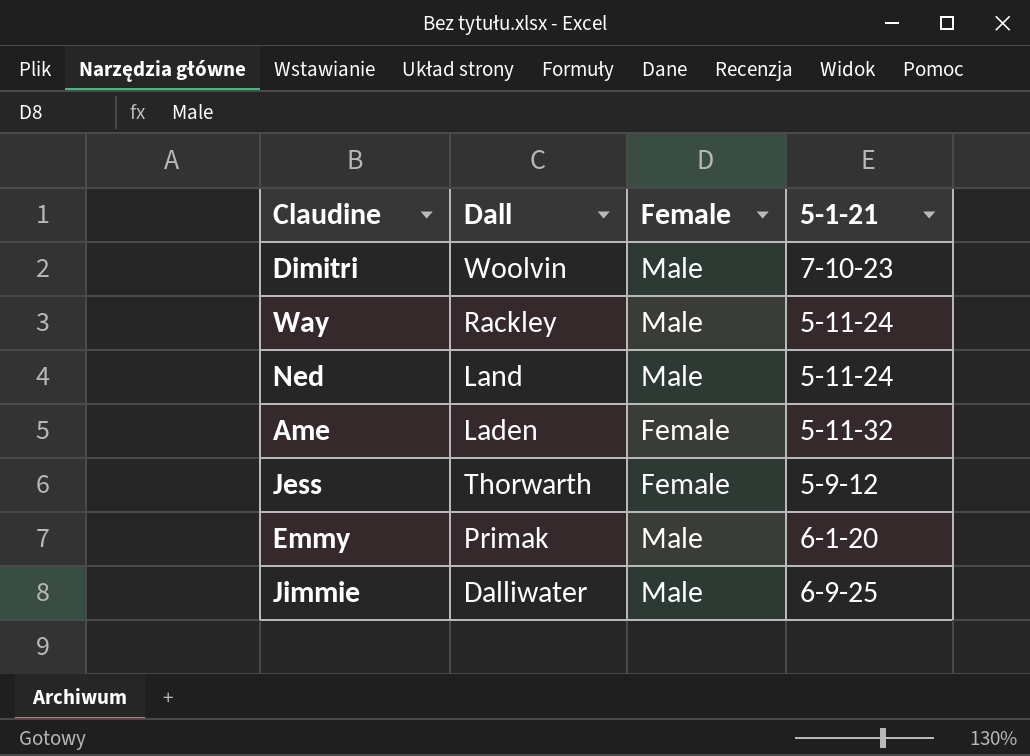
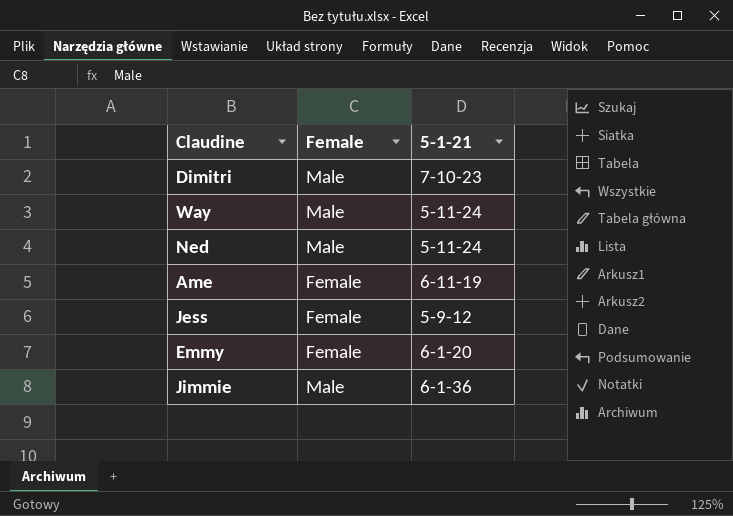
column Dall | position: 2 -> none
Ame | 5-1-21: 5-11-32 -> 6-11-19
Emmy | Female: Male -> Female
Jimmie | 5-1-21: 6-9-25 -> 6-1-36

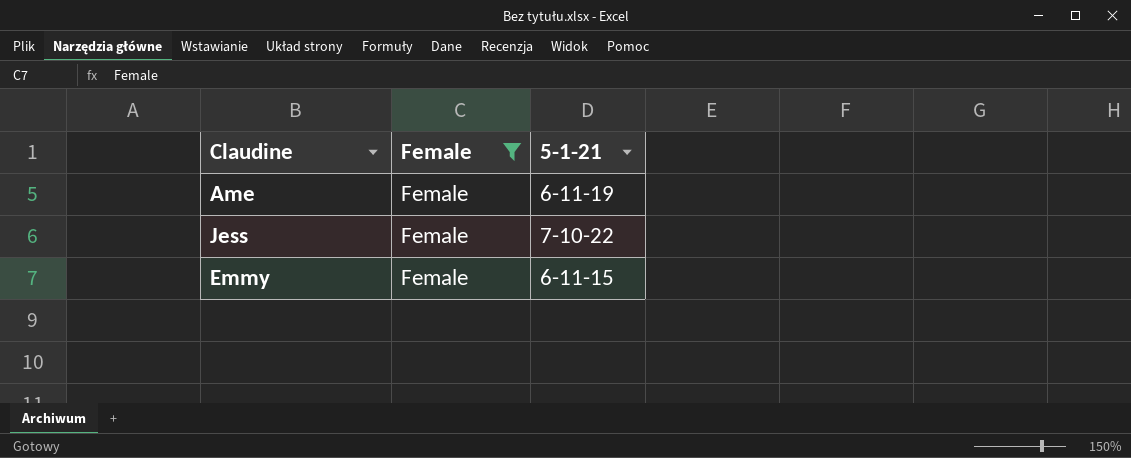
filter: none -> Female = Female
Jess | 5-1-21: 5-9-12 -> 7-10-22
Emmy | 5-1-21: 6-1-20 -> 6-11-15

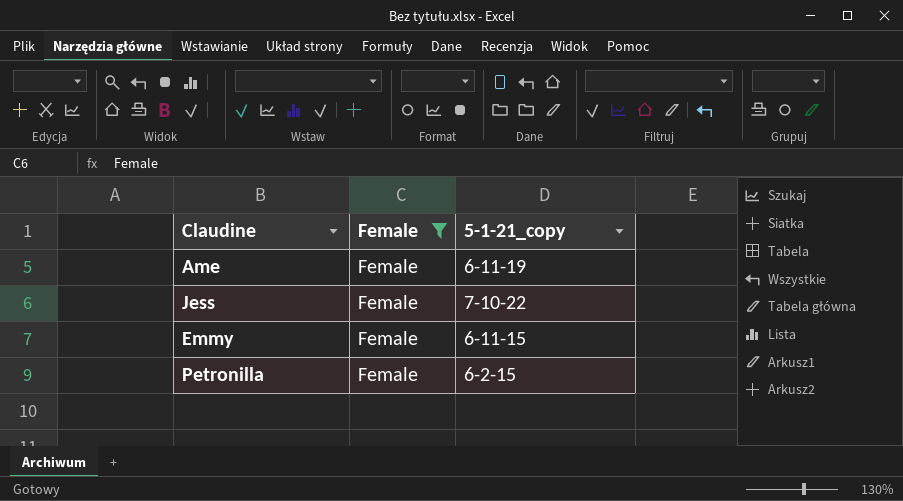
column name: 5-1-21 -> 5-1-21_copy
row Petronilla: none -> Female | 6-2-15

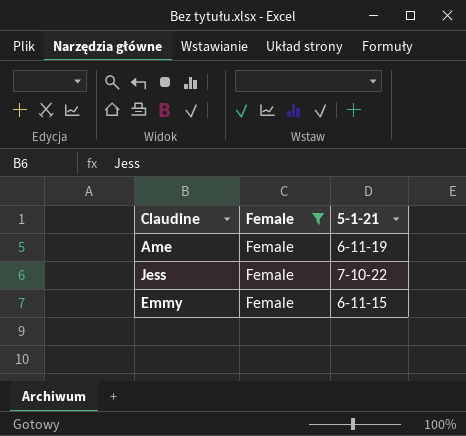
column name: 5-1-21_copy -> 5-1-21
row Petronilla: Female | 6-2-15 -> none

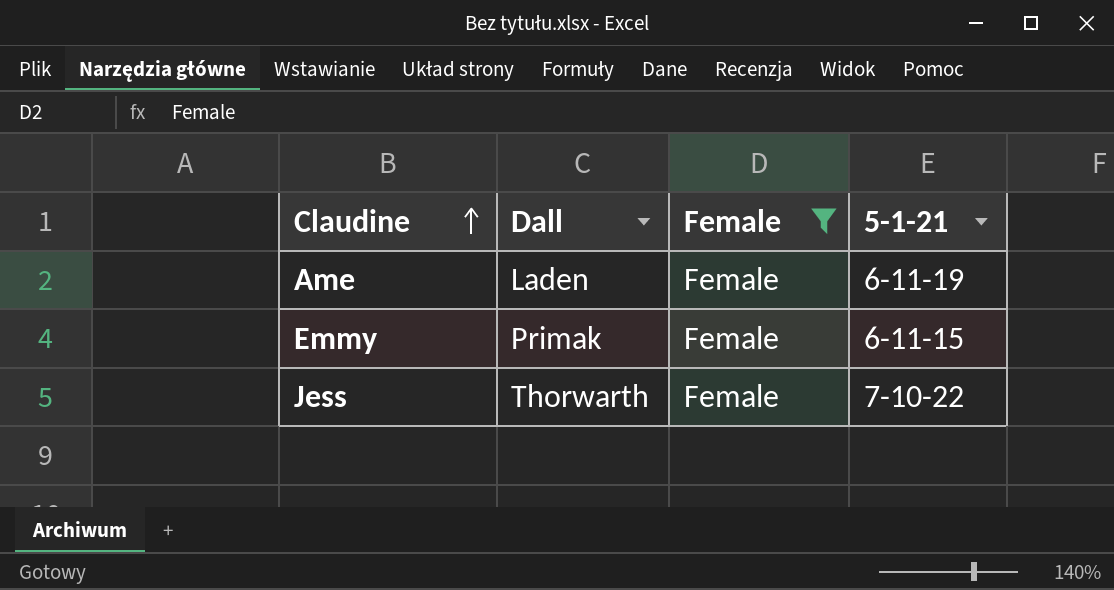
row order: none -> Claudine ascending
column Dall | position: none -> 2

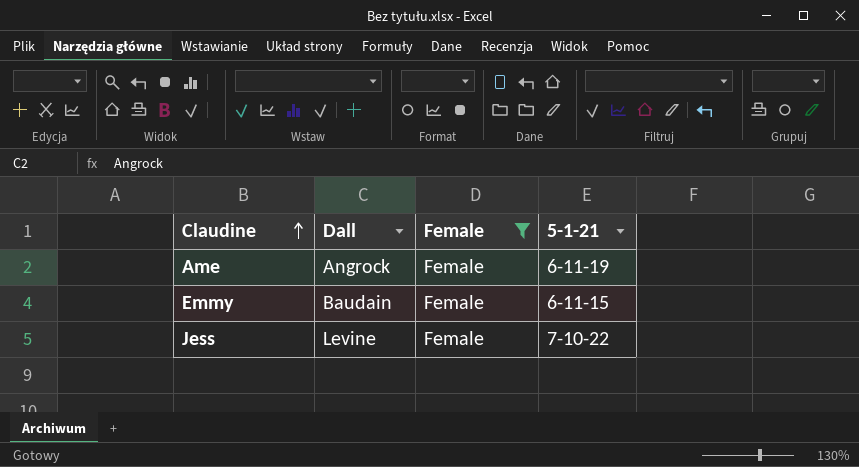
Ame | Dall: Laden -> Angrock
Emmy | Dall: Primak -> Baudain
Jess | Dall: Thorwarth -> Levine

